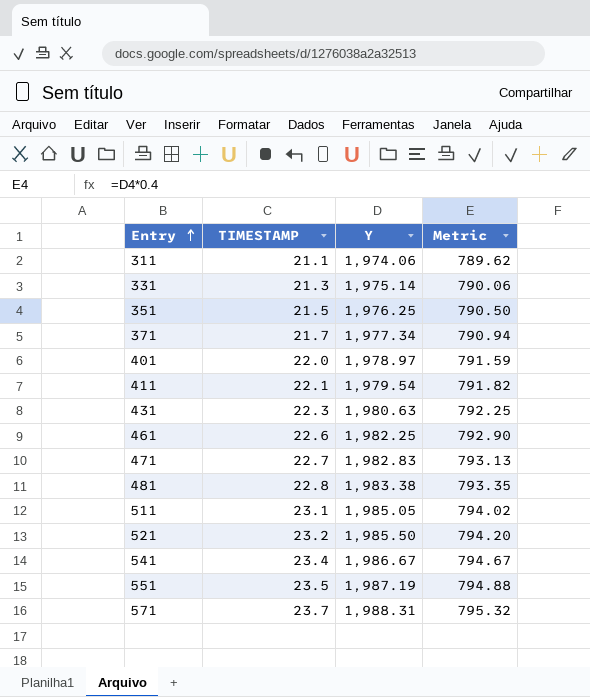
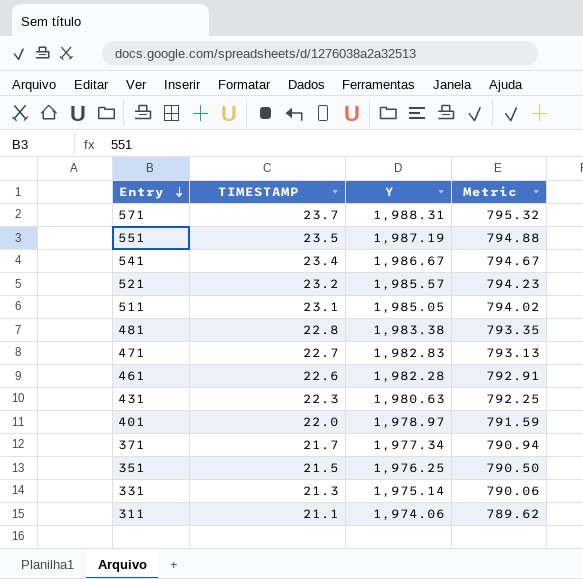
row order: Entry ascending -> Entry descending
row 411: 22.1 | 1,979.54 | 791.82 -> none
521 | Y: 1,985.50 -> 1,985.57
521 | Metric: 794.20 -> 794.23
461 | Y: 1,982.25 -> 1,982.28
461 | Metric: 792.90 -> 792.91

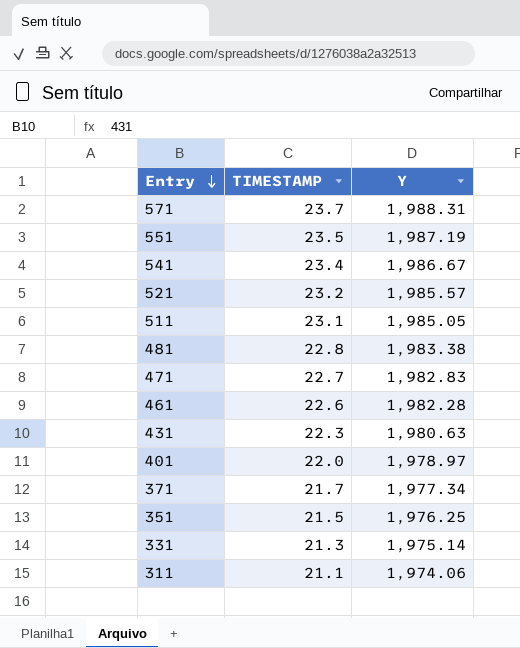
column Metric | formula: [Y] * 0.4 -> none

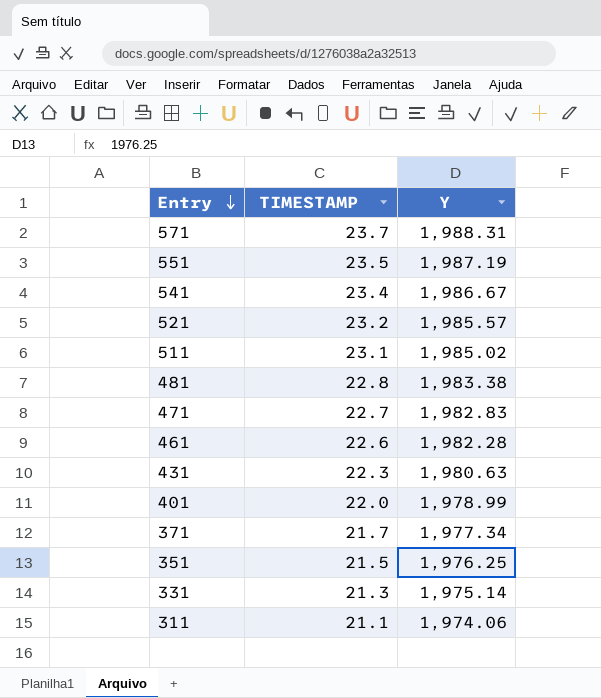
511 | Y: 1,985.05 -> 1,985.02
401 | Y: 1,978.97 -> 1,978.99

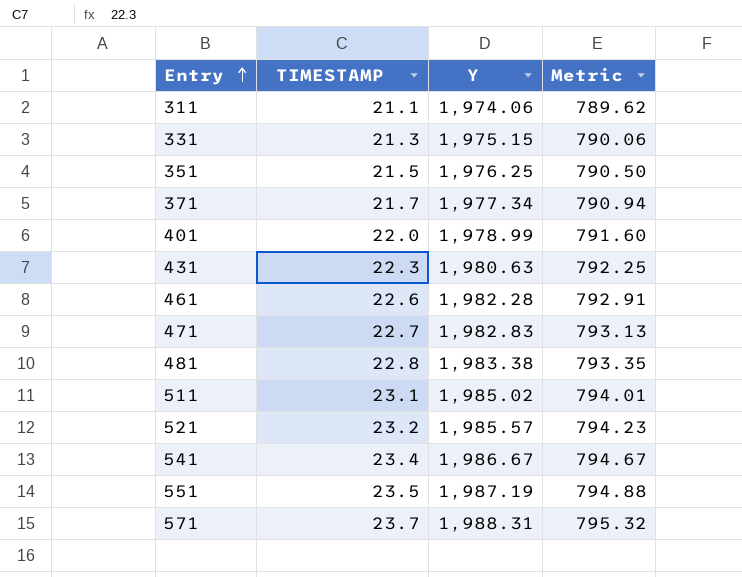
row order: Entry descending -> Entry ascending
column Metric | formula: none -> [Y] * 0.4
331 | Y: 1,975.14 -> 1,975.15

